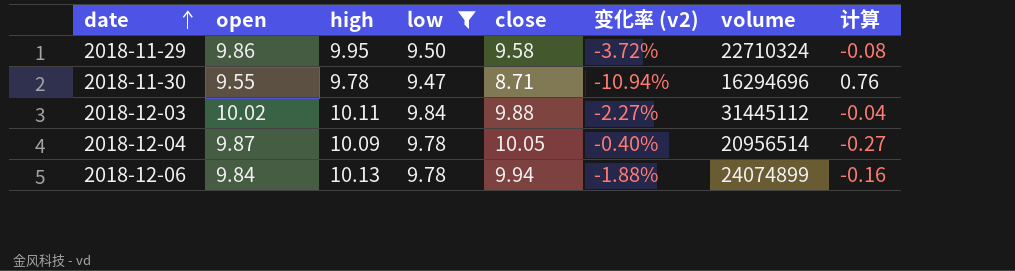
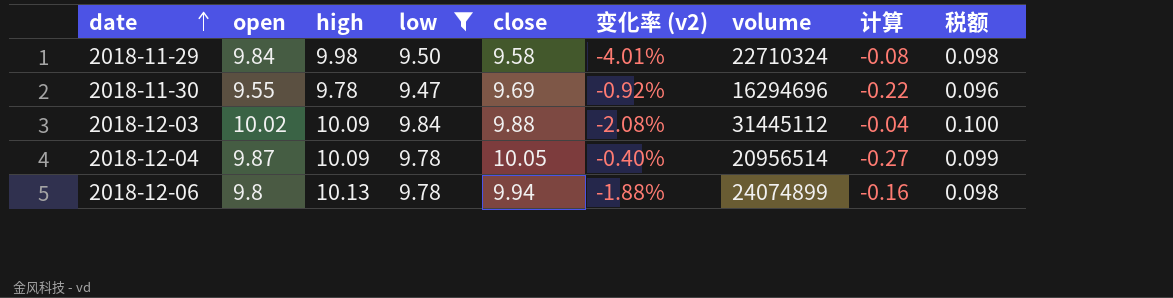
column 税额 | formula: none -> [open] * 0.01
2018-11-29 | open: 9.86 -> 9.84
2018-11-29 | high: 9.95 -> 9.98
2018-11-29 | 变化率 (v2): -3.72% -> -4.01%
2018-11-30 | close: 8.71 -> 9.69
2018-11-30 | 变化率 (v2): -10.94% -> -0.92%
2018-11-30 | 计算: 0.76 -> -0.22
2018-12-03 | high: 10.11 -> 10.09
2018-12-03 | 变化率 (v2): -2.27% -> -2.08%
2018-12-06 | open: 9.84 -> 9.8

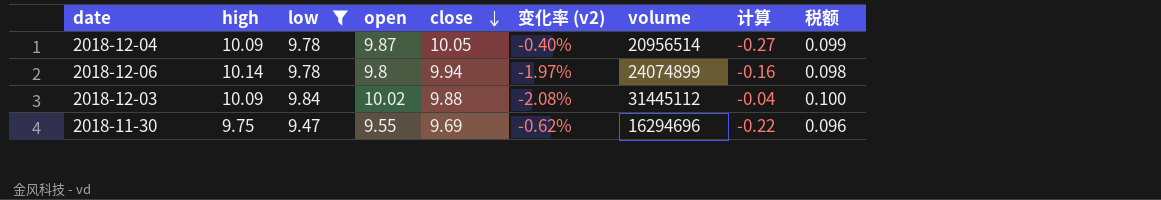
row order: date ascending -> close descending
column open | position: 2 -> 4
row 2018-11-29: 9.84 | 9.98 | 9.50 | 9.58 | -4.01% | 22710324 | -0.08 | 0.098 -> none
2018-12-06 | high: 10.13 -> 10.14
2018-12-06 | 变化率 (v2): -1.88% -> -1.97%
2018-11-30 | high: 9.78 -> 9.75
2018-11-30 | 变化率 (v2): -0.92% -> -0.62%

